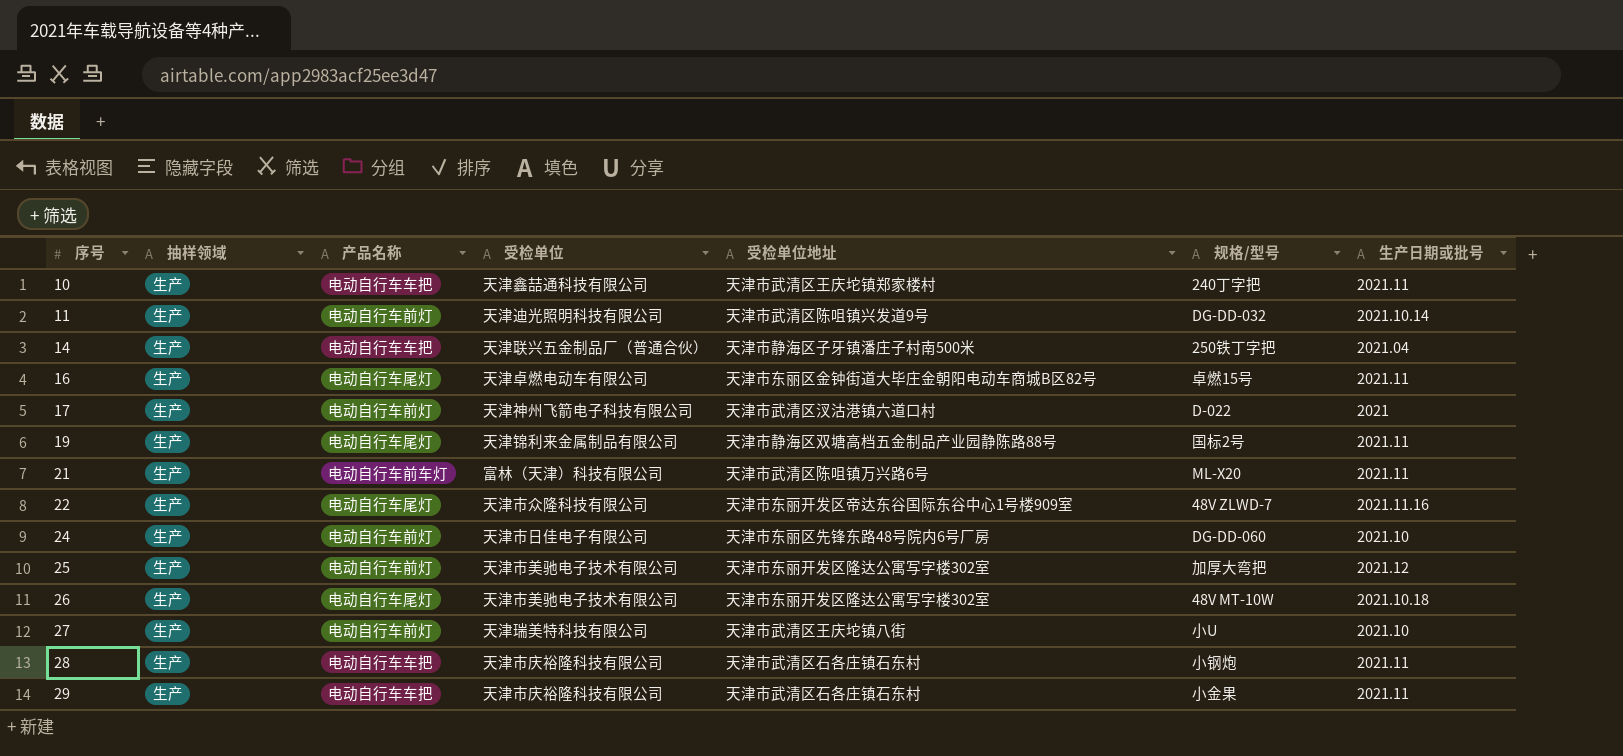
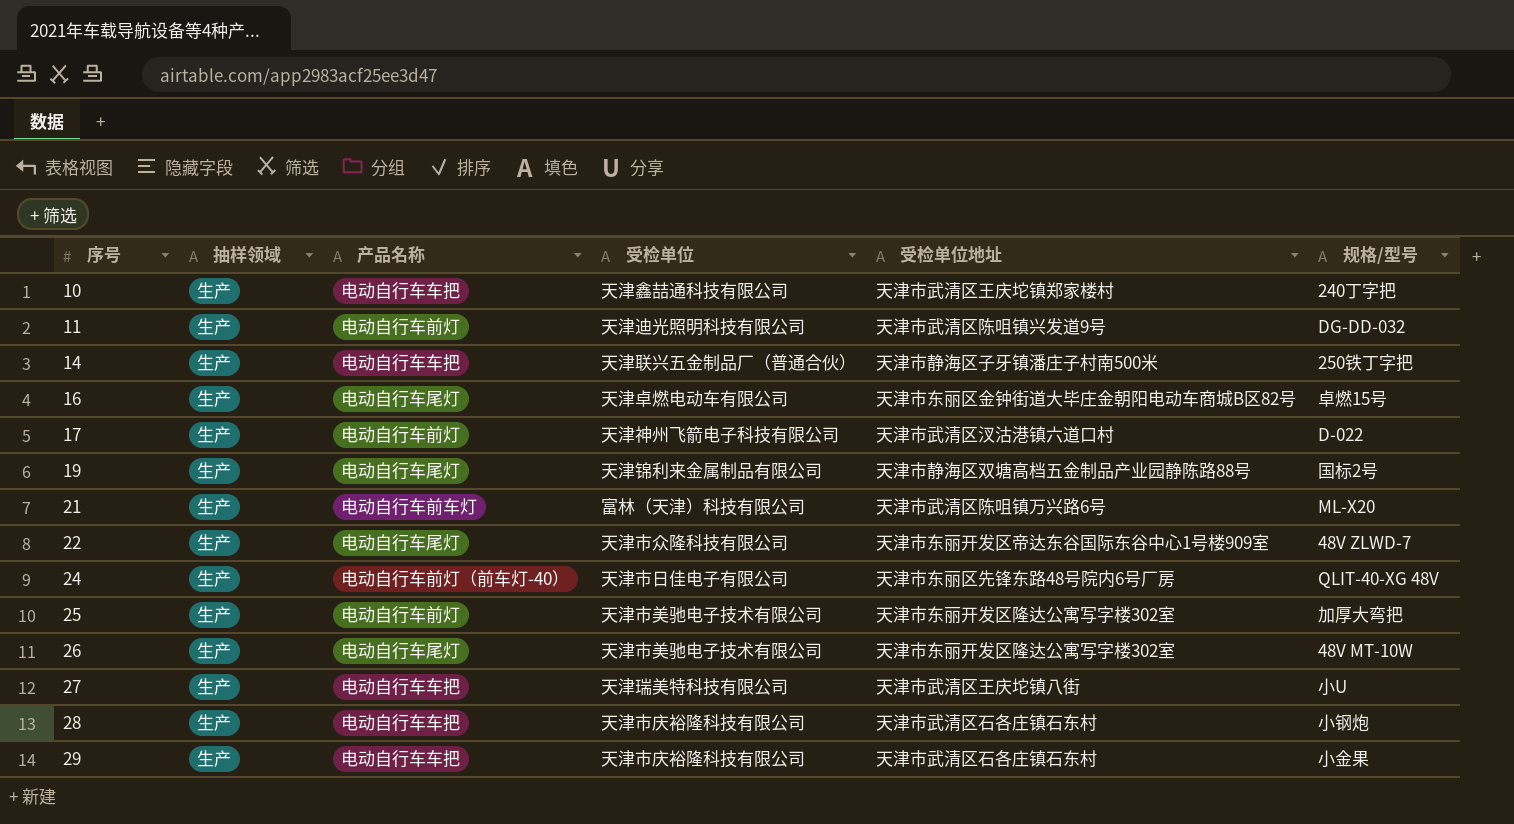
column 生产日期或批号 | position: 7 -> none
24 | 产品名称: 电动自行车前灯 -> 电动自行车前灯（前车灯-40）
24 | 规格/型号: DG-DD-060 -> QLIT-40-XG 48V
27 | 产品名称: 电动自行车前灯 -> 电动自行车车把

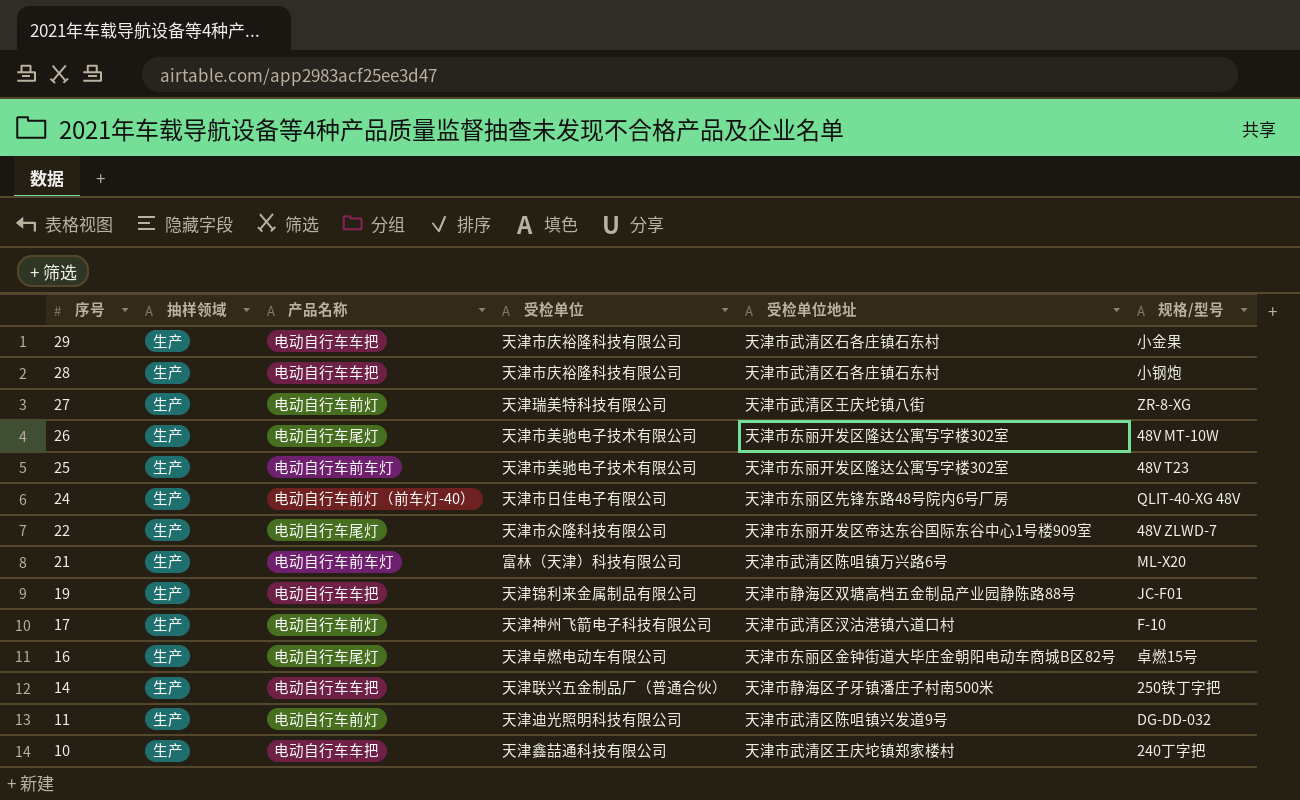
row order: 序号 ascending -> 序号 descending
27 | 产品名称: 电动自行车车把 -> 电动自行车前灯
27 | 规格/型号: 小U -> ZR-8-XG
25 | 产品名称: 电动自行车前灯 -> 电动自行车前车灯
25 | 规格/型号: 加厚大弯把 -> 48V T23
19 | 产品名称: 电动自行车尾灯 -> 电动自行车车把
19 | 规格/型号: 国标2号 -> JC-F01
17 | 规格/型号: D-022 -> F-10

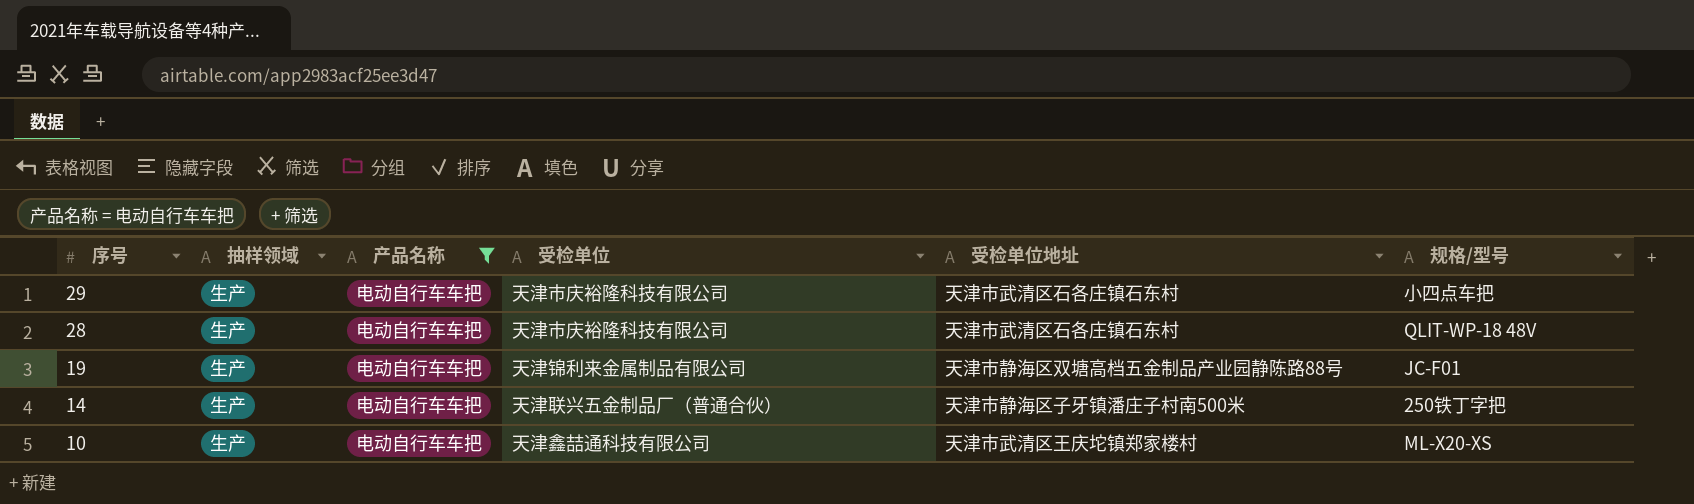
filter: none -> 产品名称 = 电动自行车车把
29 | 规格/型号: 小金果 -> 小四点车把
28 | 规格/型号: 小钢炮 -> QLIT-WP-18 48V
10 | 规格/型号: 240丁字把 -> ML-X20-XS

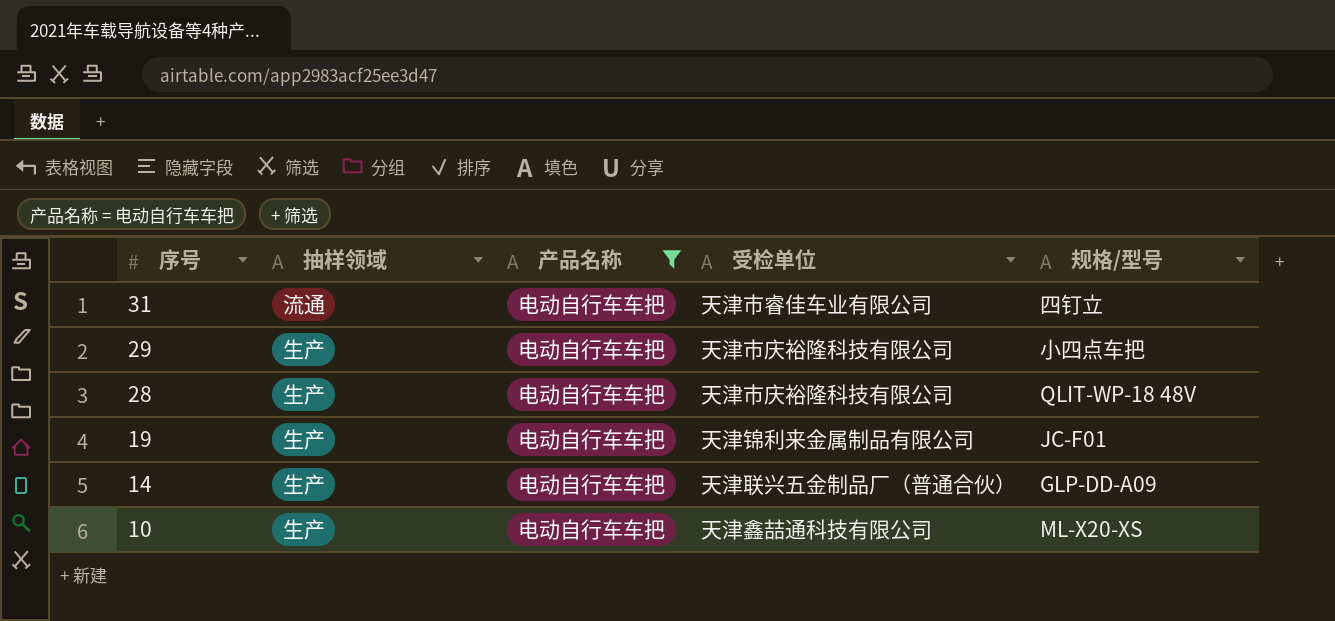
column 受检单位地址 | position: 5 -> none
row 31: none -> 流通 | 电动自行车车把 | 天津市睿佳车业有限公司 | 四钉立
14 | 规格/型号: 250铁丁字把 -> GLP-DD-A09

